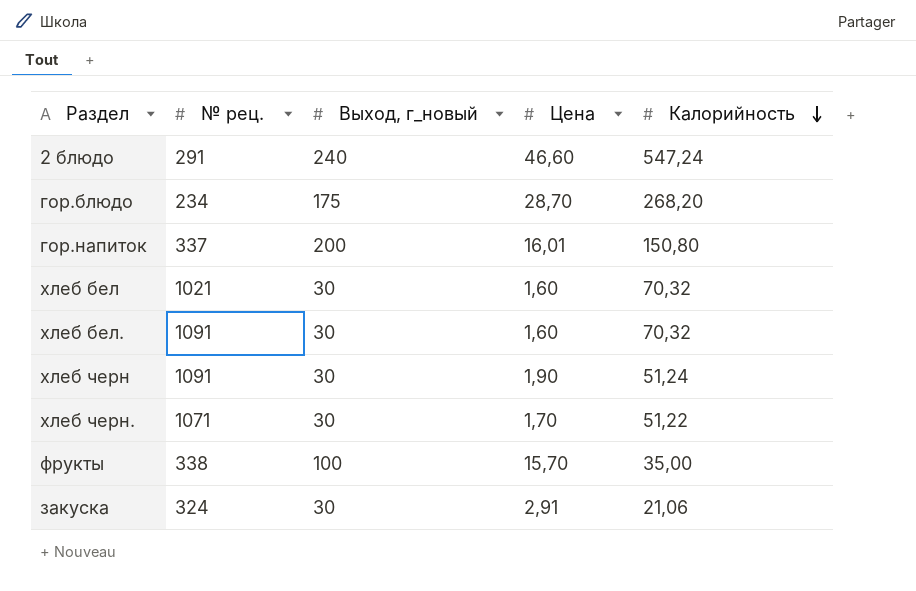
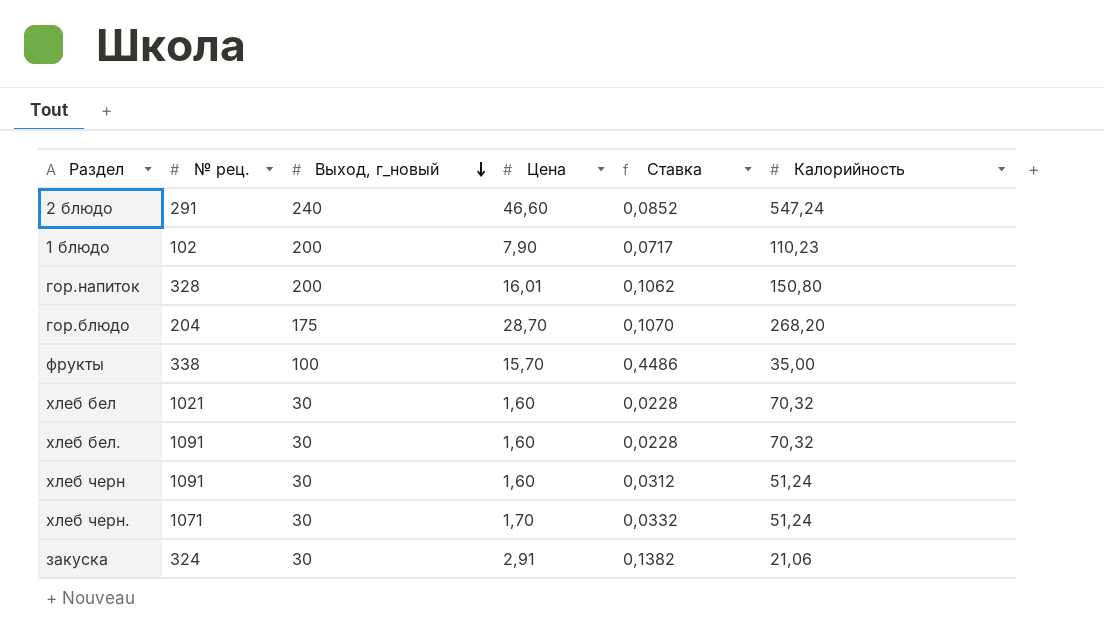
row order: Калорийность descending -> Выход, г_новый descending
column Ставка | formula: none -> [Цена] / [Калорийность]
row 1 блюдо: none -> 102 | 200 | 7,90 | 0,0717 | 110,23
гор.напиток | № рец.: 337 -> 328
гор.блюдо | № рец.: 234 -> 204
хлеб черн | Цена: 1,90 -> 1,60
хлеб черн. | Калорийность: 51,22 -> 51,24

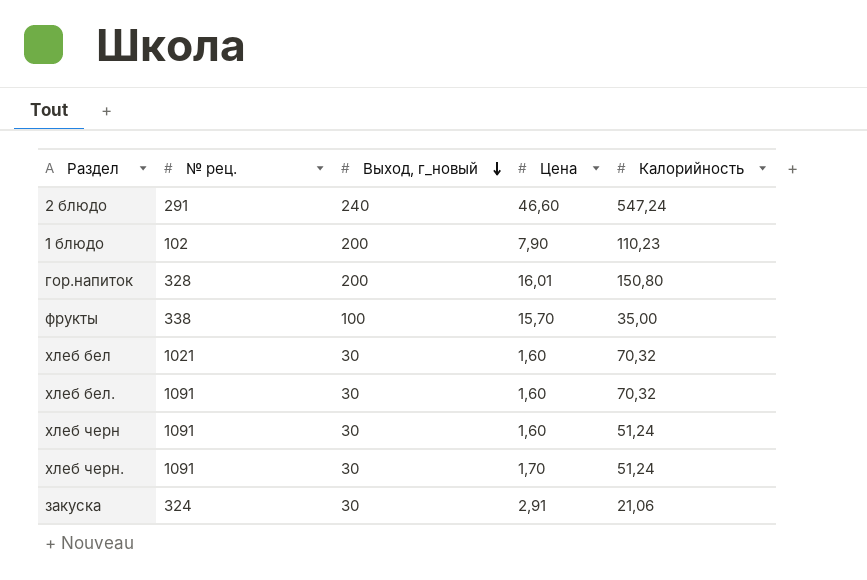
column Ставка | formula: [Цена] / [Калорийность] -> none
row гор.блюдо: 204 | 175 | 28,70 | 0,1070 | 268,20 -> none
хлеб черн. | № рец.: 1071 -> 1091

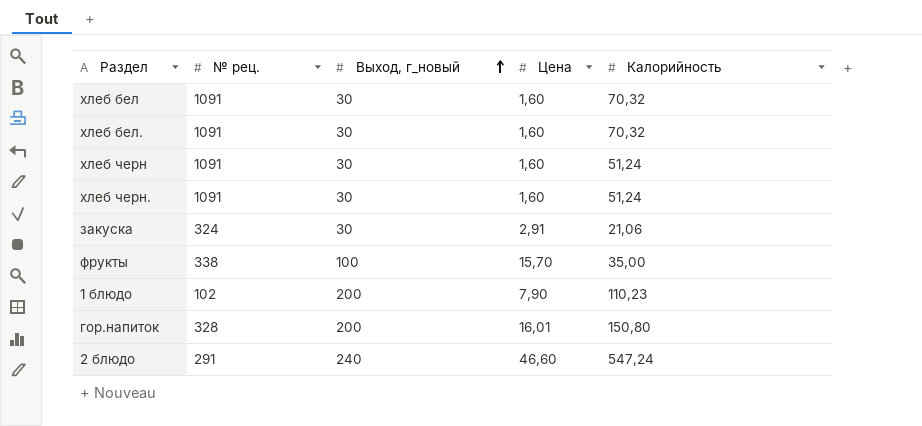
row order: Выход, г_новый descending -> Выход, г_новый ascending
хлеб бел | № рец.: 1021 -> 1091
хлеб черн. | Цена: 1,70 -> 1,60

